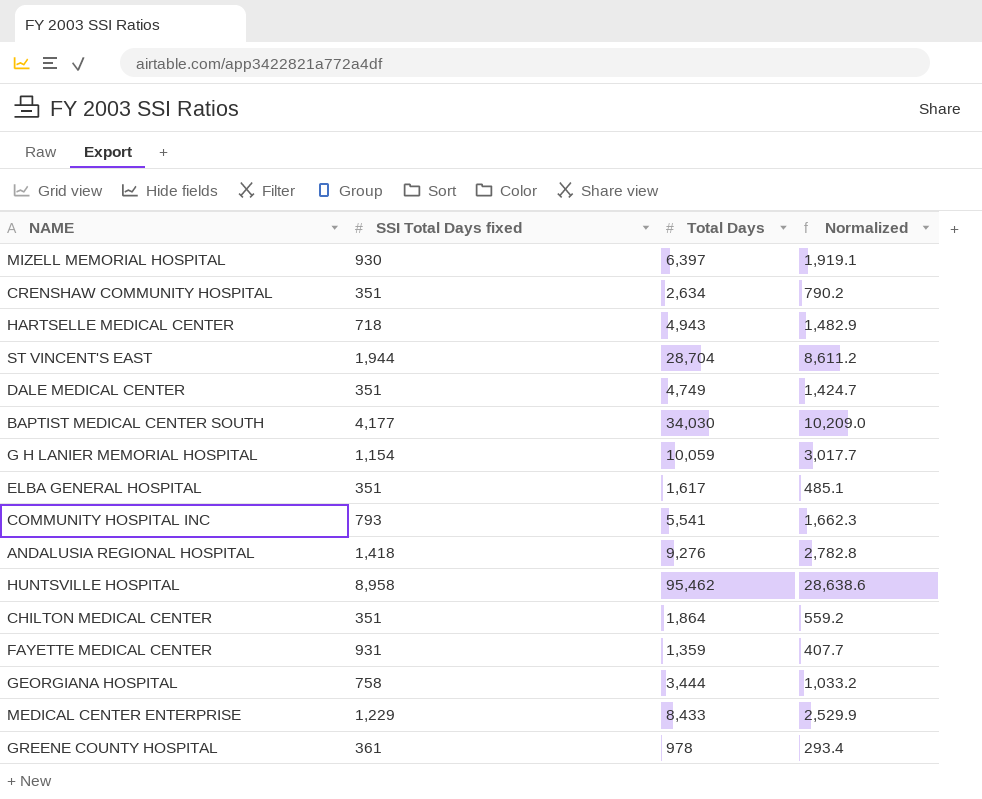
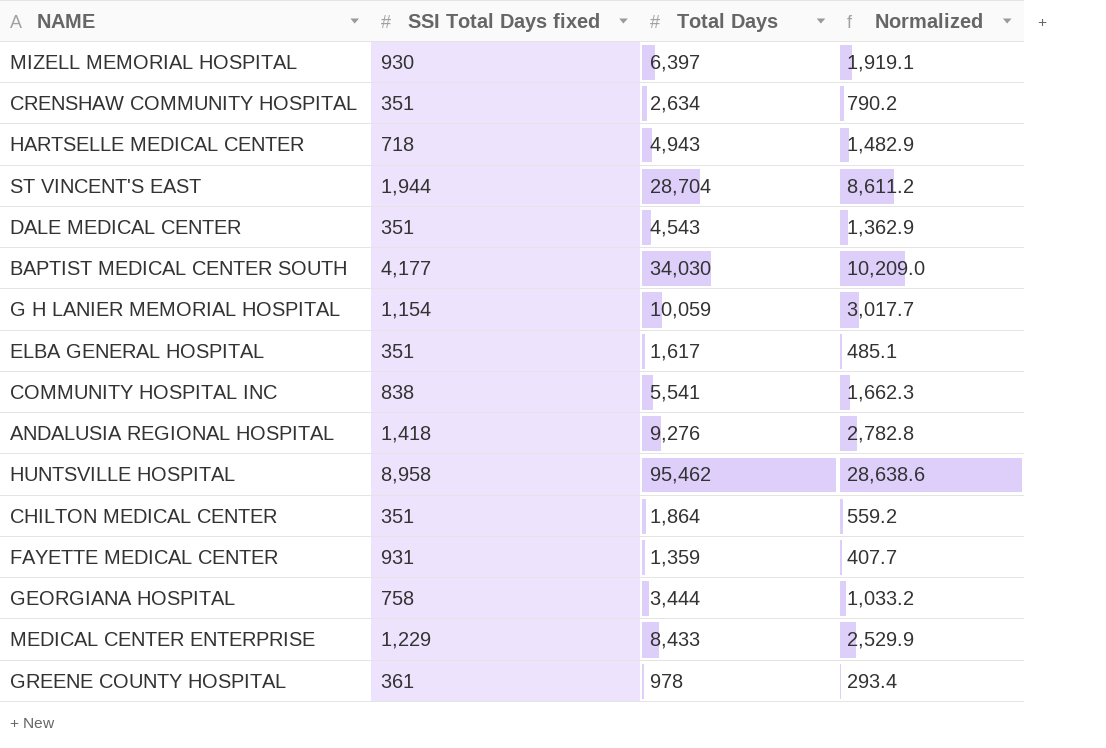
DALE MEDICAL CENTER | Total Days: 4,749 -> 4,543
DALE MEDICAL CENTER | Normalized: 1,424.7 -> 1,362.9
COMMUNITY HOSPITAL INC | SSI Total Days fixed: 793 -> 838

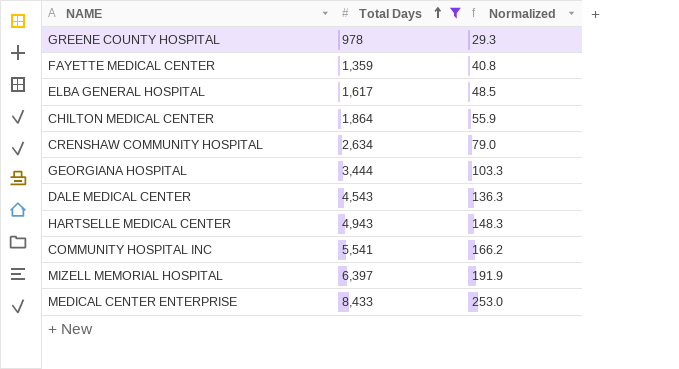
filter: none -> Total Days <= 8,433
row order: none -> Total Days ascending
column SSI Total Days fixed | position: 2 -> none
column Normalized | formula: [Total Days] * 0.3 -> [Total Days] * 0.03

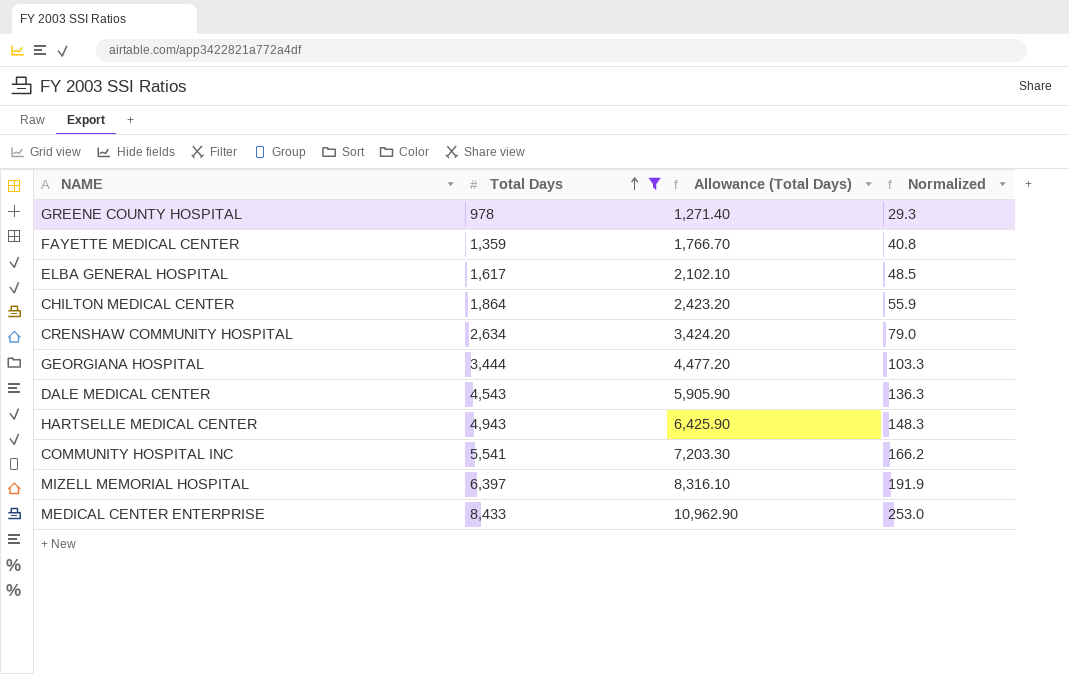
column Allowance (Total Days) | formula: none -> [Total Days] * 1.3

